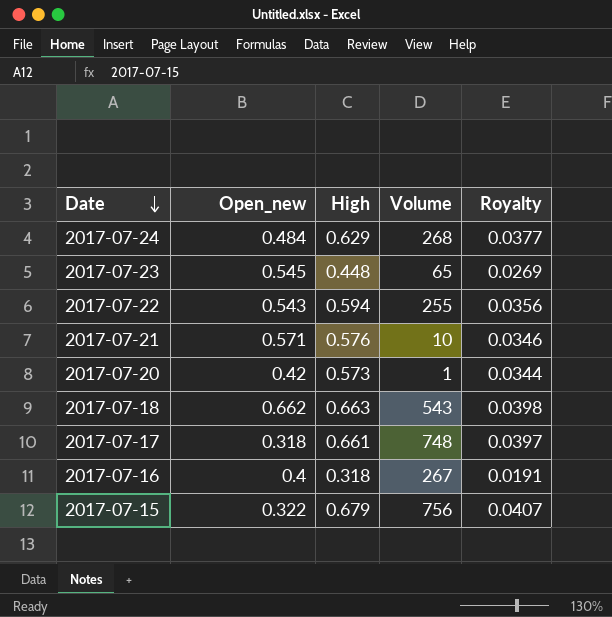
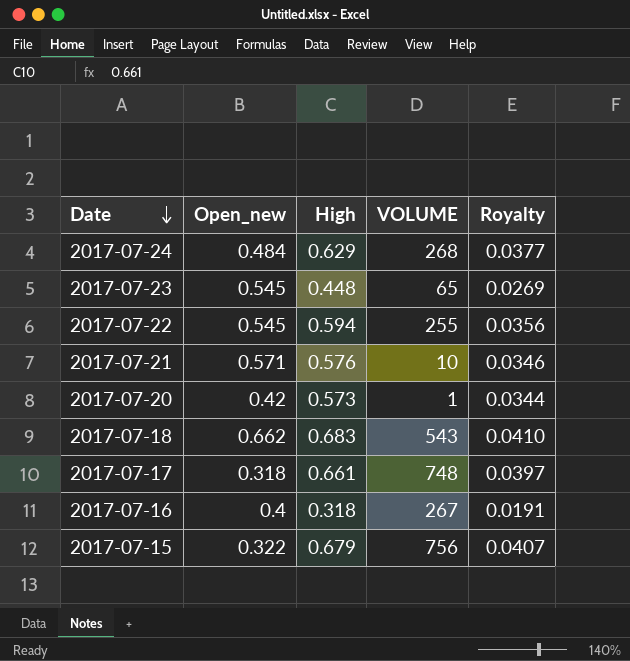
column name: Volume -> VOLUME
2017-07-22 | Open_new: 0.543 -> 0.545
2017-07-18 | High: 0.663 -> 0.683
2017-07-18 | Royalty: 0.0398 -> 0.0410

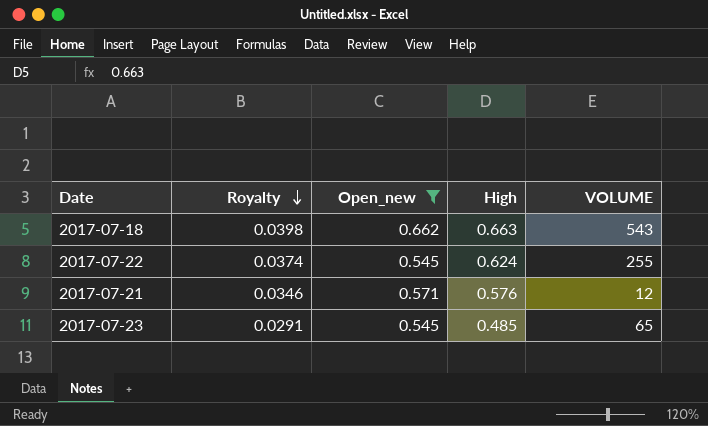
filter: none -> Open_new >= 0.545
row order: Date descending -> Royalty descending
column Royalty | position: 5 -> 2
2017-07-18 | Royalty: 0.0410 -> 0.0398
2017-07-18 | High: 0.683 -> 0.663
2017-07-22 | Royalty: 0.0356 -> 0.0374
2017-07-22 | High: 0.594 -> 0.624
2017-07-21 | VOLUME: 10 -> 12
2017-07-23 | Royalty: 0.0269 -> 0.0291
2017-07-23 | High: 0.448 -> 0.485

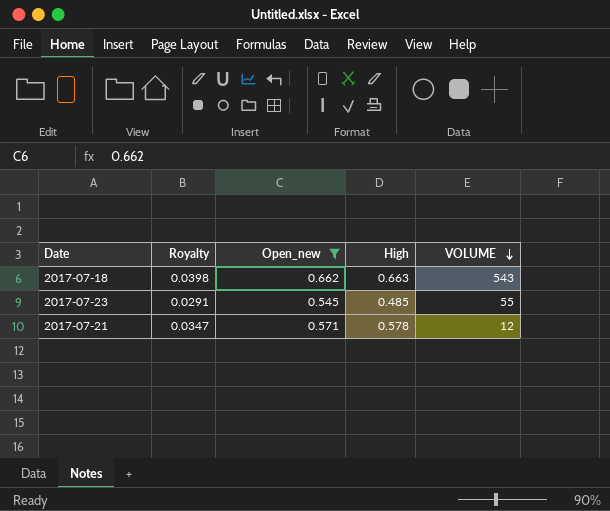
row order: Royalty descending -> VOLUME descending
row 2017-07-22: 0.0374 | 0.545 | 0.624 | 255 -> none
2017-07-23 | VOLUME: 65 -> 55
2017-07-21 | Royalty: 0.0346 -> 0.0347
2017-07-21 | High: 0.576 -> 0.578

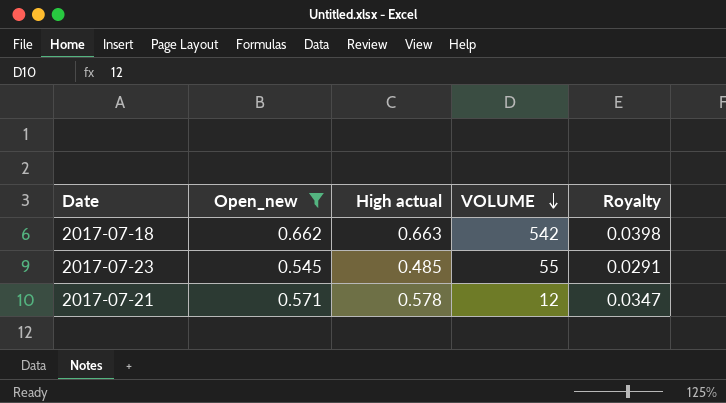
column name: High -> High actual
column Royalty | position: 2 -> 5
2017-07-18 | VOLUME: 543 -> 542

